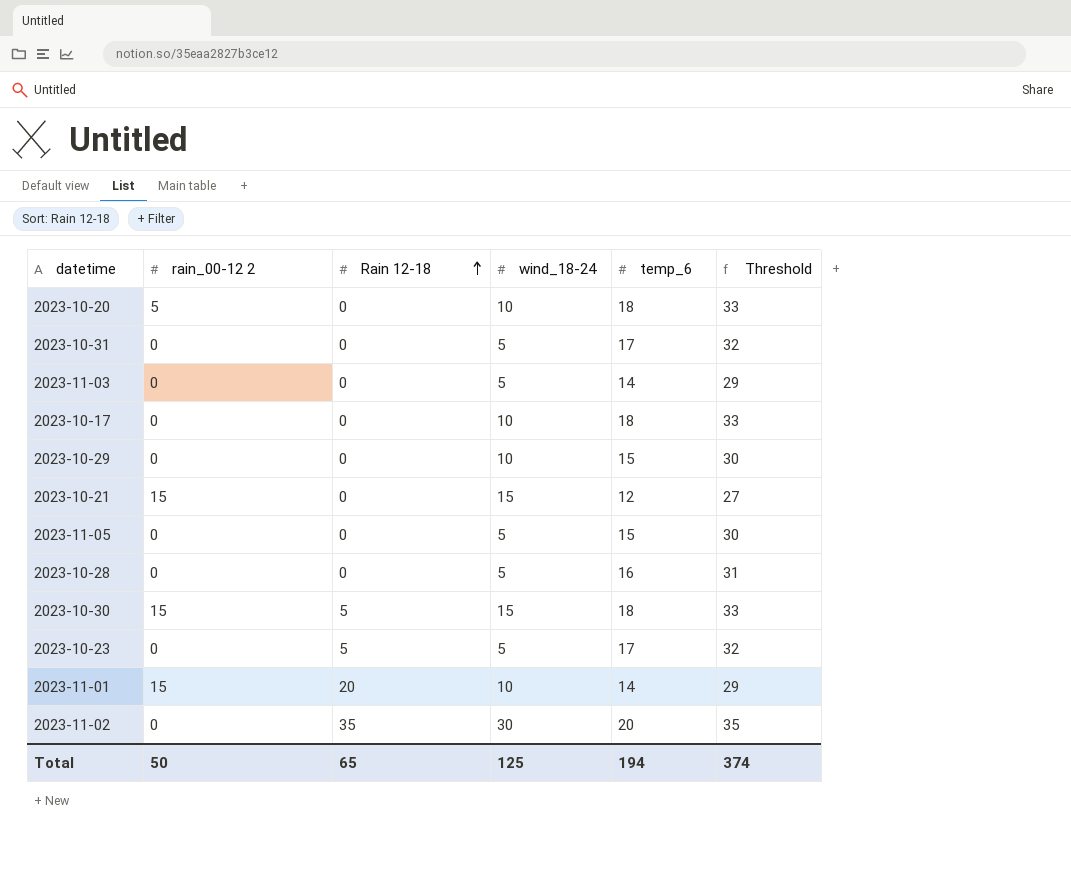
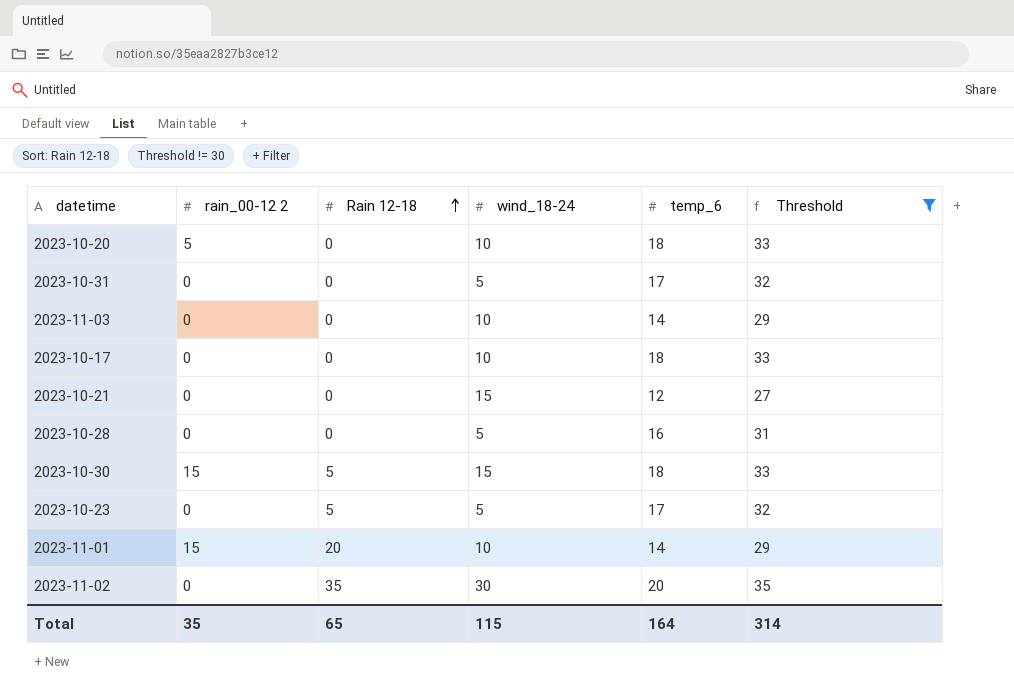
filter: none -> Threshold != 30
2023-11-03 | wind_18-24: 5 -> 10
2023-10-21 | rain_00-12 2: 15 -> 0
Total | rain_00-12 2: 50 -> 35
Total | wind_18-24: 125 -> 115
Total | temp_6: 194 -> 164
Total | Threshold: 374 -> 314

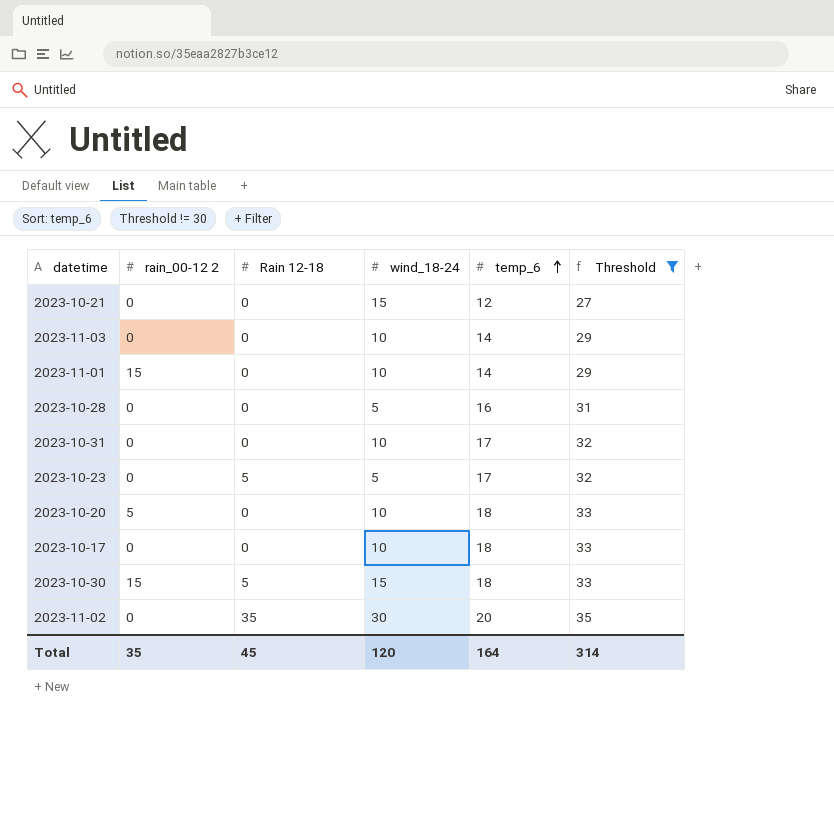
row order: Rain 12-18 ascending -> temp_6 ascending
2023-11-01 | Rain 12-18: 20 -> 0
2023-10-31 | wind_18-24: 5 -> 10
Total | Rain 12-18: 65 -> 45
Total | wind_18-24: 115 -> 120

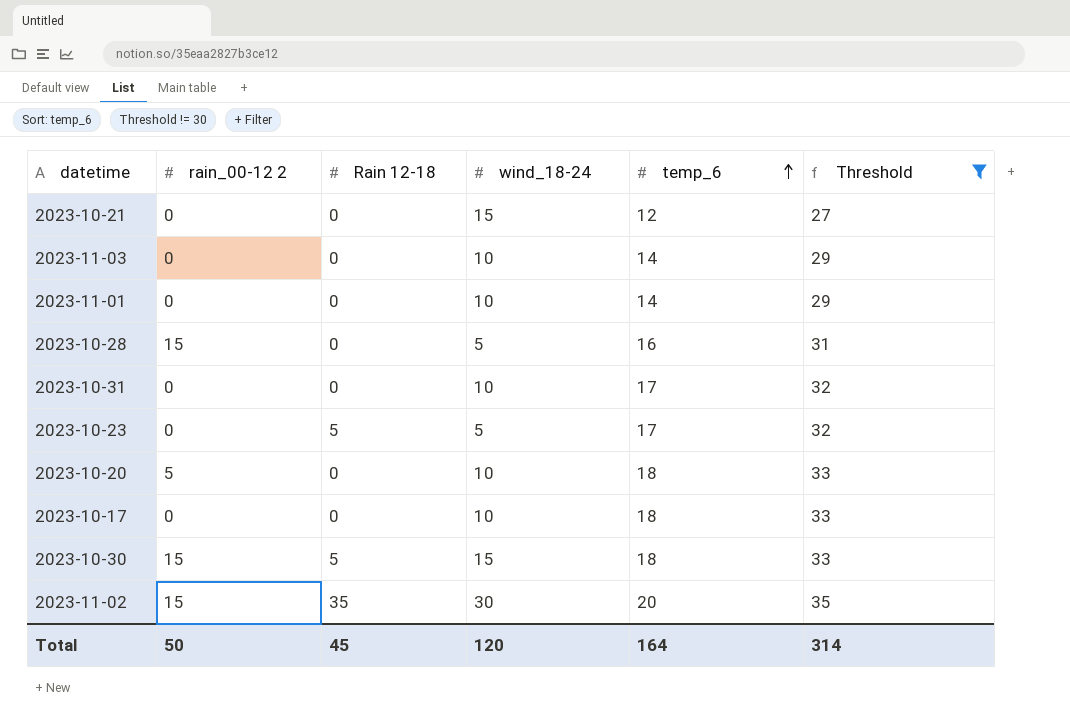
2023-11-01 | rain_00-12 2: 15 -> 0
2023-10-28 | rain_00-12 2: 0 -> 15
2023-11-02 | rain_00-12 2: 0 -> 15
Total | rain_00-12 2: 35 -> 50

